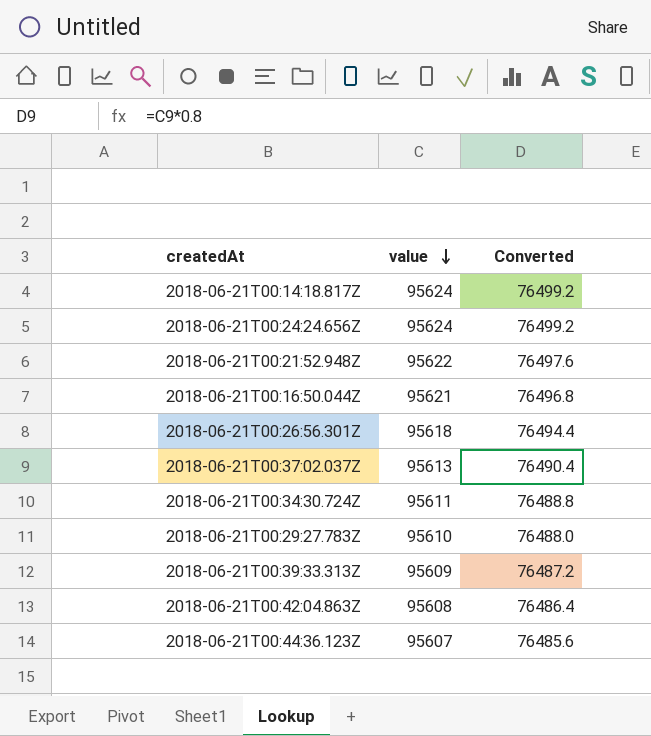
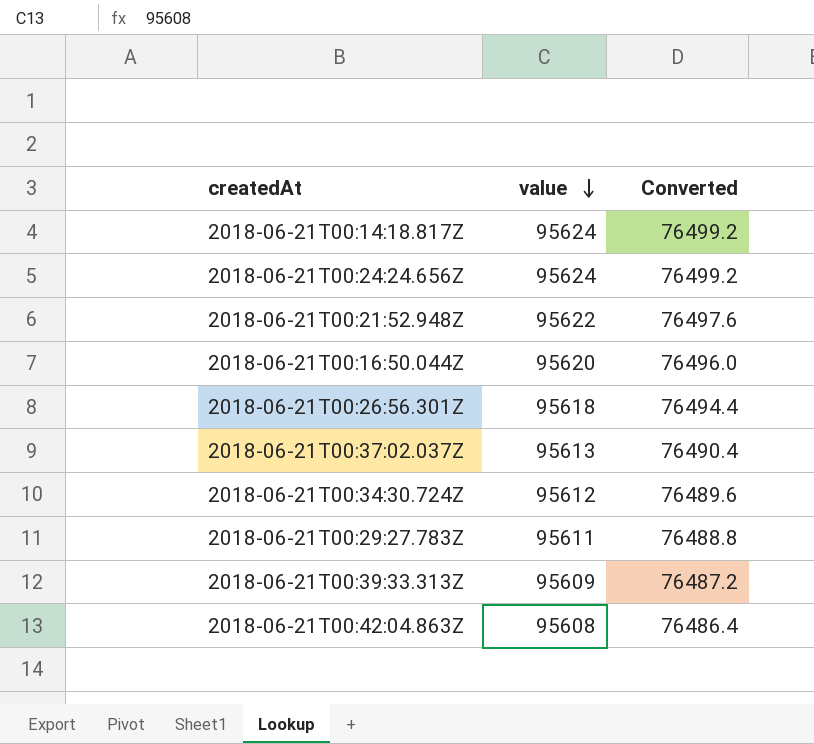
row 2018-06-21T00:44:36.123Z: 95607 | 76485.6 -> none
2018-06-21T00:16:50.044Z | value: 95621 -> 95620
2018-06-21T00:16:50.044Z | Converted: 76496.8 -> 76496.0
2018-06-21T00:34:30.724Z | value: 95611 -> 95612
2018-06-21T00:34:30.724Z | Converted: 76488.8 -> 76489.6
2018-06-21T00:29:27.783Z | value: 95610 -> 95611
2018-06-21T00:29:27.783Z | Converted: 76488.0 -> 76488.8

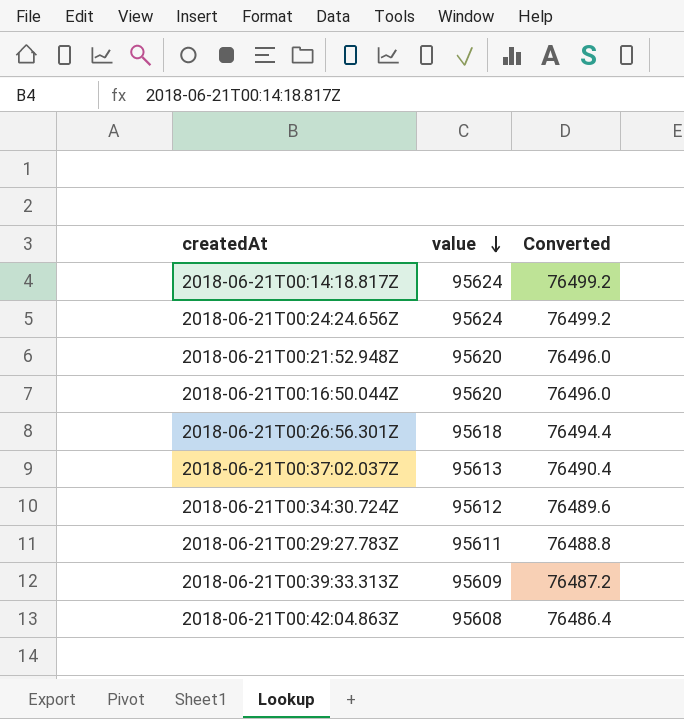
2018-06-21T00:21:52.948Z | value: 95622 -> 95620
2018-06-21T00:21:52.948Z | Converted: 76497.6 -> 76496.0

